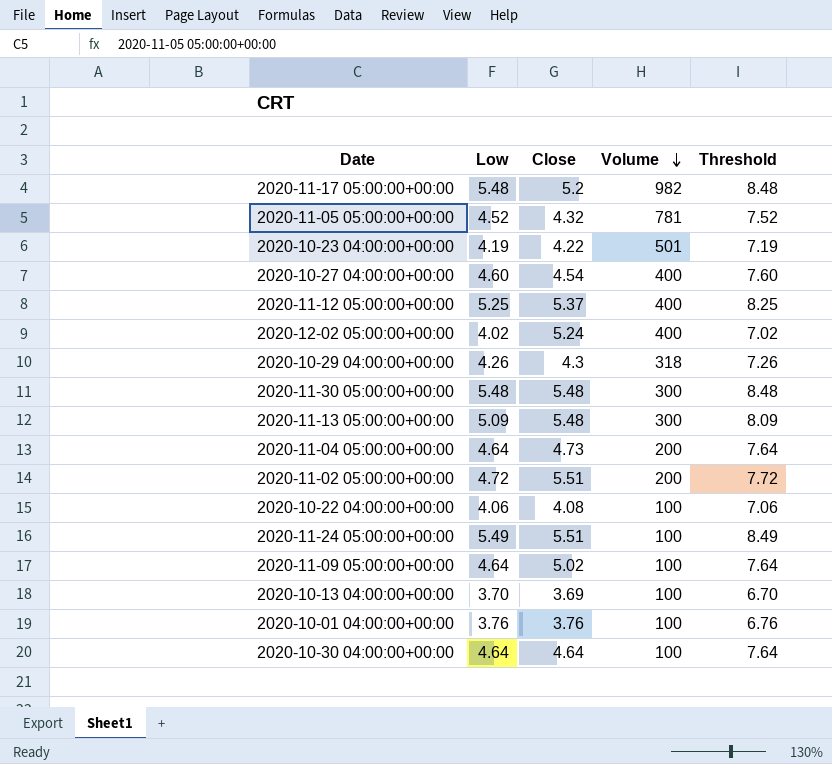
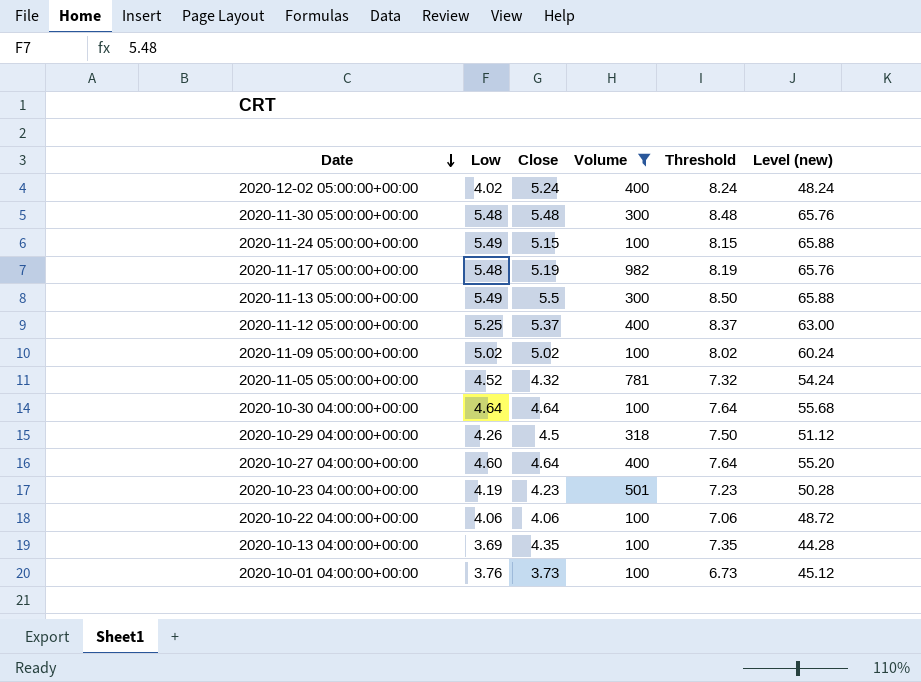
filter: none -> Volume != 200
row order: Volume descending -> Date descending
column Threshold | formula: [Low] + 3 -> [Close] + 3
column Level (new) | formula: none -> [Low] * 12
2020-11-24 05:00:00+00:00 | Close: 5.51 -> 5.15
2020-11-17 05:00:00+00:00 | Close: 5.2 -> 5.19
2020-11-13 05:00:00+00:00 | Low: 5.09 -> 5.49
2020-11-13 05:00:00+00:00 | Close: 5.48 -> 5.5
2020-11-09 05:00:00+00:00 | Low: 4.64 -> 5.02
2020-10-29 04:00:00+00:00 | Close: 4.3 -> 4.5
2020-10-27 04:00:00+00:00 | Close: 4.54 -> 4.64
2020-10-23 04:00:00+00:00 | Close: 4.22 -> 4.23
2020-10-22 04:00:00+00:00 | Close: 4.08 -> 4.06
2020-10-13 04:00:00+00:00 | Low: 3.70 -> 3.69
2020-10-13 04:00:00+00:00 | Close: 3.69 -> 4.35
2020-10-01 04:00:00+00:00 | Close: 3.76 -> 3.73

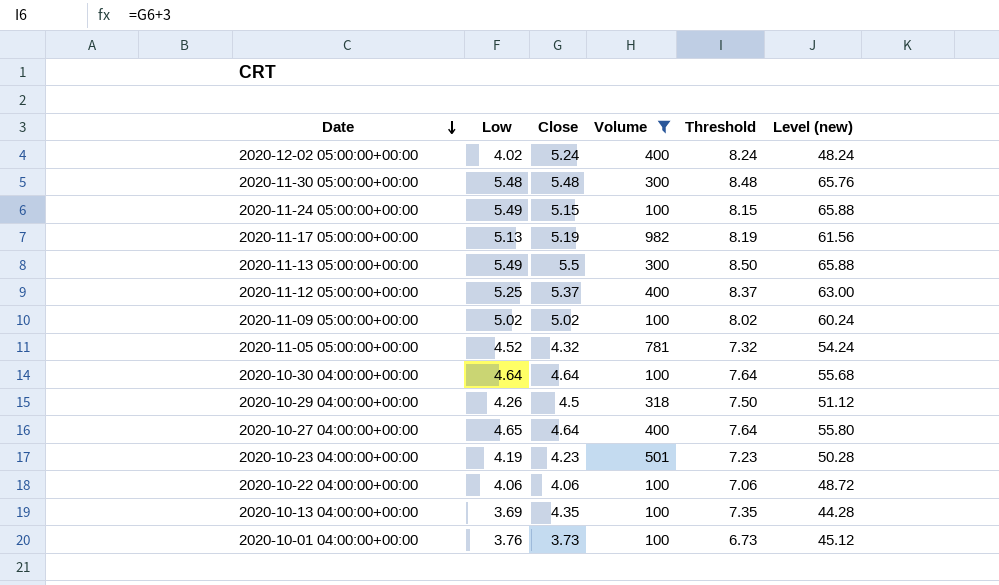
2020-11-17 05:00:00+00:00 | Low: 5.48 -> 5.13
2020-11-17 05:00:00+00:00 | Level (new): 65.76 -> 61.56
2020-10-27 04:00:00+00:00 | Low: 4.60 -> 4.65
2020-10-27 04:00:00+00:00 | Level (new): 55.20 -> 55.80

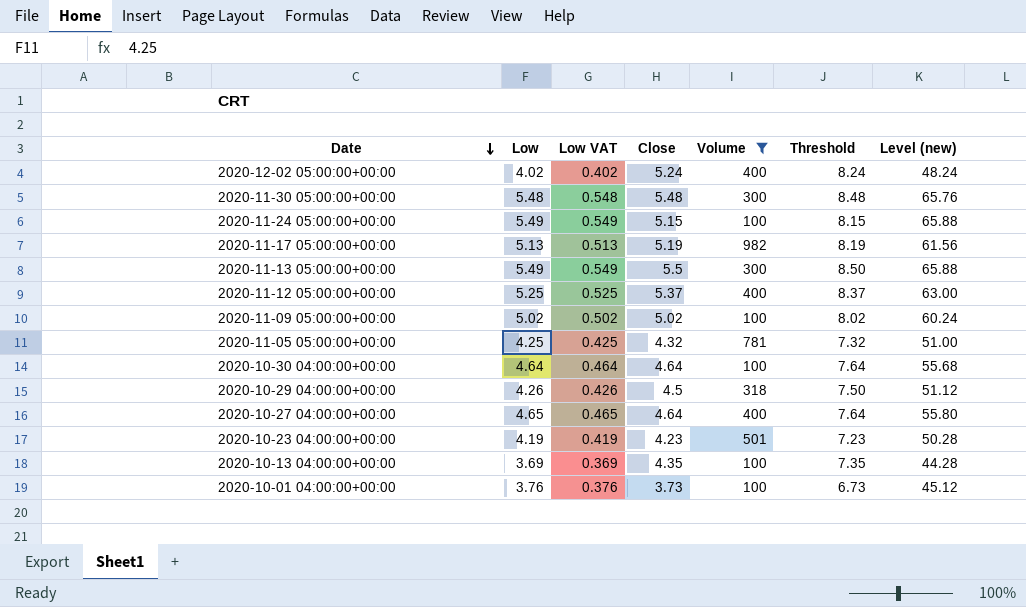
column Low VAT | formula: none -> [Low] * 0.1
row 2020-10-22 04:00:00+00:00: 4.06 | 4.06 | 100 | 7.06 | 48.72 -> none
2020-11-05 05:00:00+00:00 | Low: 4.52 -> 4.25
2020-11-05 05:00:00+00:00 | Level (new): 54.24 -> 51.00

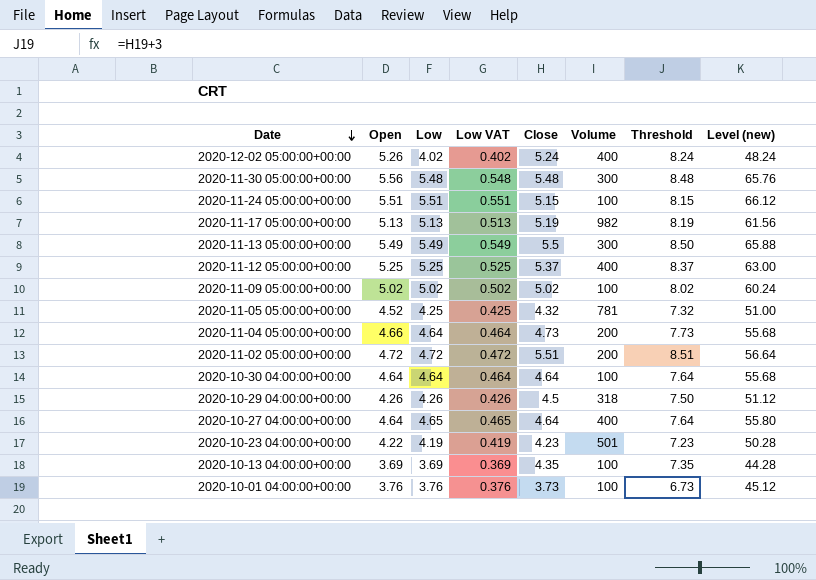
filter: Volume != 200 -> none
column Open | position: none -> 2
2020-11-24 05:00:00+00:00 | Low: 5.49 -> 5.51
2020-11-24 05:00:00+00:00 | Low VAT: 0.549 -> 0.551
2020-11-24 05:00:00+00:00 | Level (new): 65.88 -> 66.12

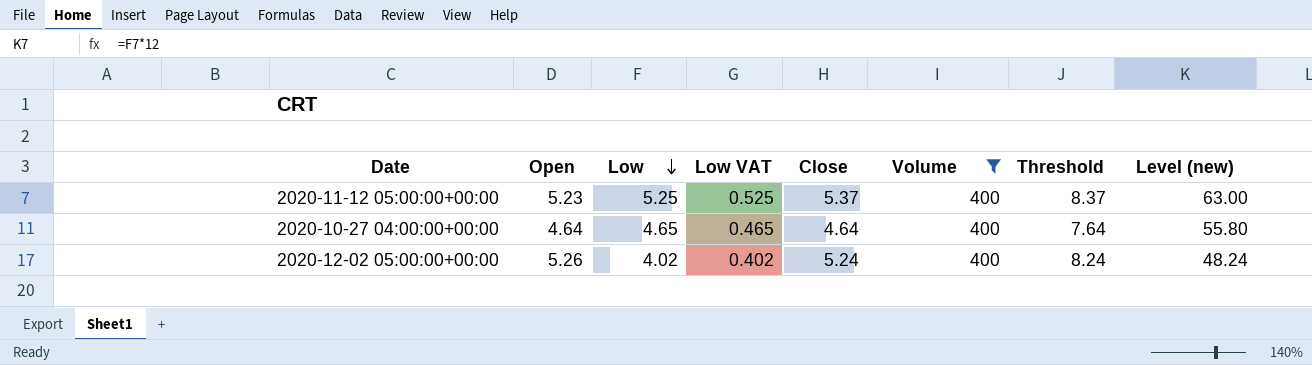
filter: none -> Volume = 400
row order: Date descending -> Low descending
2020-11-12 05:00:00+00:00 | Open: 5.25 -> 5.23

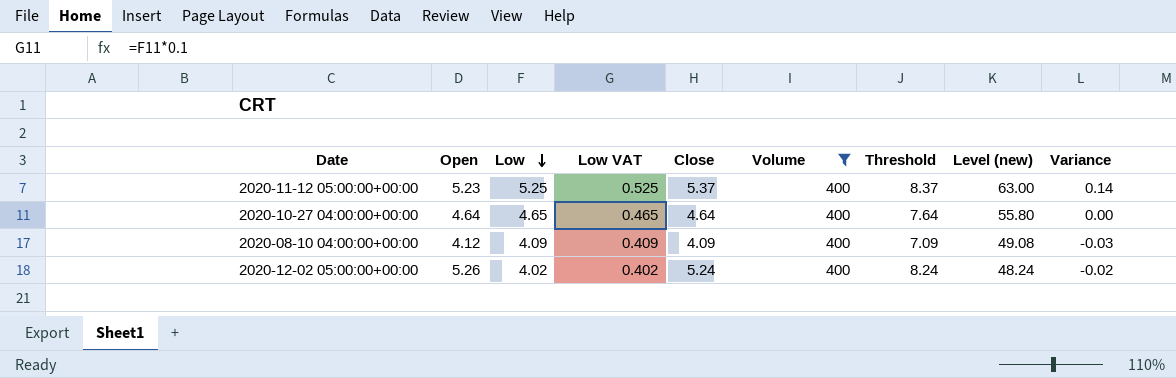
column Variance | formula: none -> [Close] - [Open]
row 2020-08-10 04:00:00+00:00: none -> 4.12 | 4.09 | 0.409 | 4.09 | 400 | 7.09 | 49.08 | -0.03

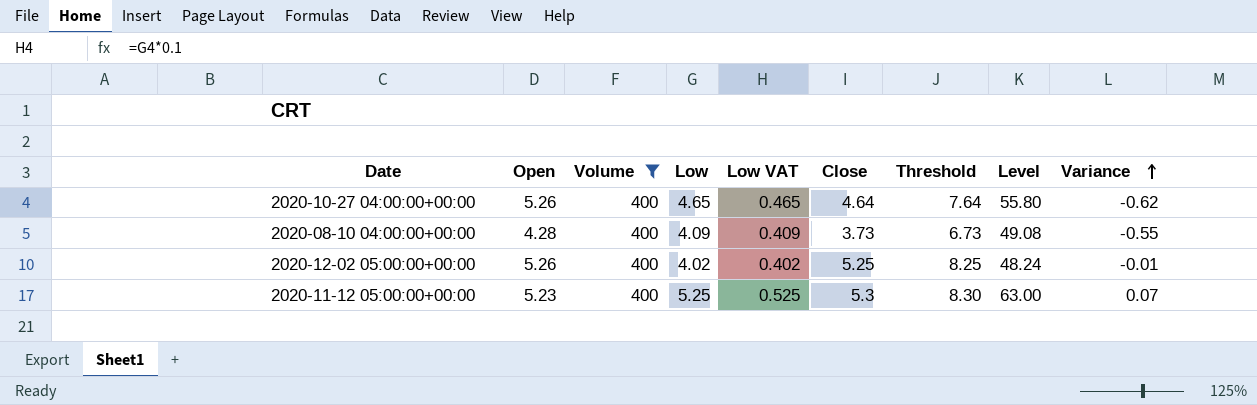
row order: Low descending -> Variance ascending
column Volume | position: 6 -> 3
column name: Level (new) -> Level
2020-10-27 04:00:00+00:00 | Open: 4.64 -> 5.26
2020-10-27 04:00:00+00:00 | Variance: 0.00 -> -0.62
2020-08-10 04:00:00+00:00 | Open: 4.12 -> 4.28
2020-08-10 04:00:00+00:00 | Close: 4.09 -> 3.73
2020-08-10 04:00:00+00:00 | Threshold: 7.09 -> 6.73
2020-08-10 04:00:00+00:00 | Variance: -0.03 -> -0.55
2020-12-02 05:00:00+00:00 | Close: 5.24 -> 5.25
2020-12-02 05:00:00+00:00 | Threshold: 8.24 -> 8.25
2020-12-02 05:00:00+00:00 | Variance: -0.02 -> -0.01
2020-11-12 05:00:00+00:00 | Close: 5.37 -> 5.3
2020-11-12 05:00:00+00:00 | Threshold: 8.37 -> 8.30
2020-11-12 05:00:00+00:00 | Variance: 0.14 -> 0.07

